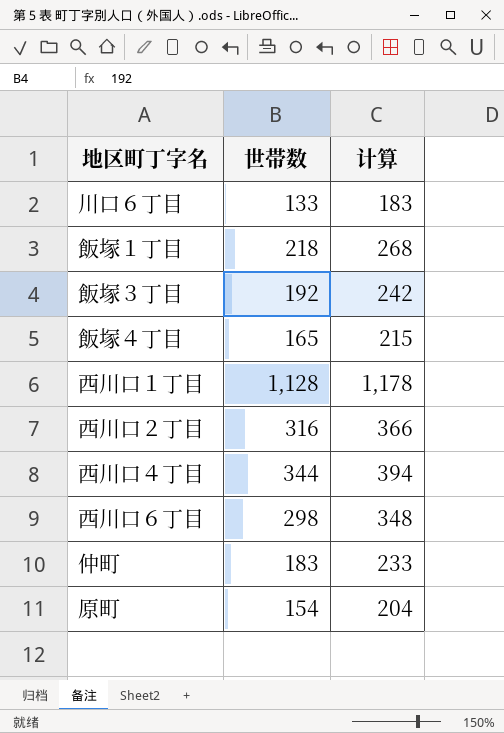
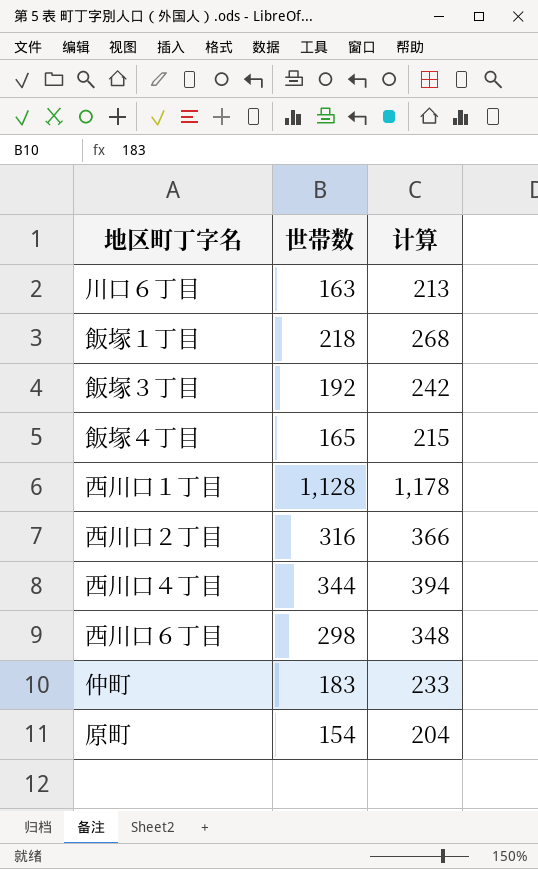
川口６丁目 | 世帯数: 133 -> 163
川口６丁目 | 计算: 183 -> 213

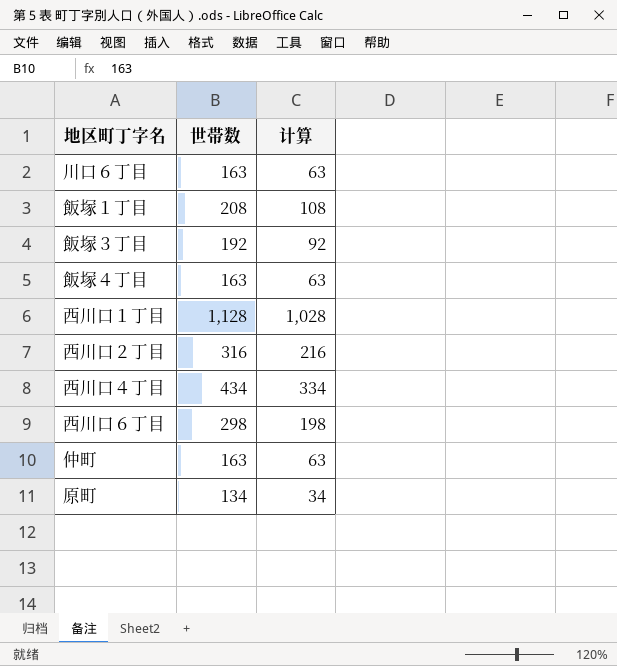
column 计算 | formula: [世帯数] + 50 -> [世帯数] - 100
飯塚１丁目 | 世帯数: 218 -> 208
飯塚４丁目 | 世帯数: 165 -> 163
西川口４丁目 | 世帯数: 344 -> 434
仲町 | 世帯数: 183 -> 163
原町 | 世帯数: 154 -> 134

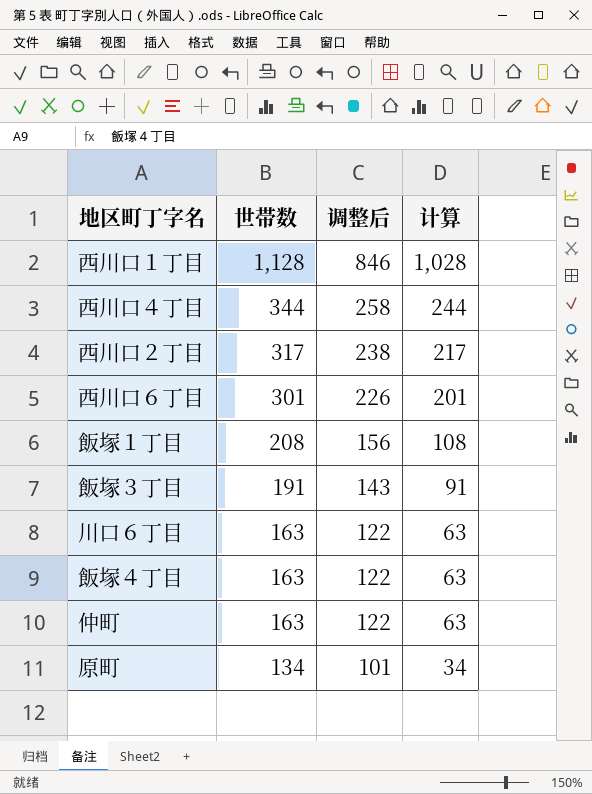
row order: none -> 世帯数 descending
column 调整后 | formula: none -> [世帯数] * 0.75
西川口４丁目 | 世帯数: 434 -> 344
西川口４丁目 | 计算: 334 -> 244
西川口２丁目 | 世帯数: 316 -> 317
西川口２丁目 | 计算: 216 -> 217
西川口６丁目 | 世帯数: 298 -> 301
西川口６丁目 | 计算: 198 -> 201
飯塚３丁目 | 世帯数: 192 -> 191
飯塚３丁目 | 计算: 92 -> 91

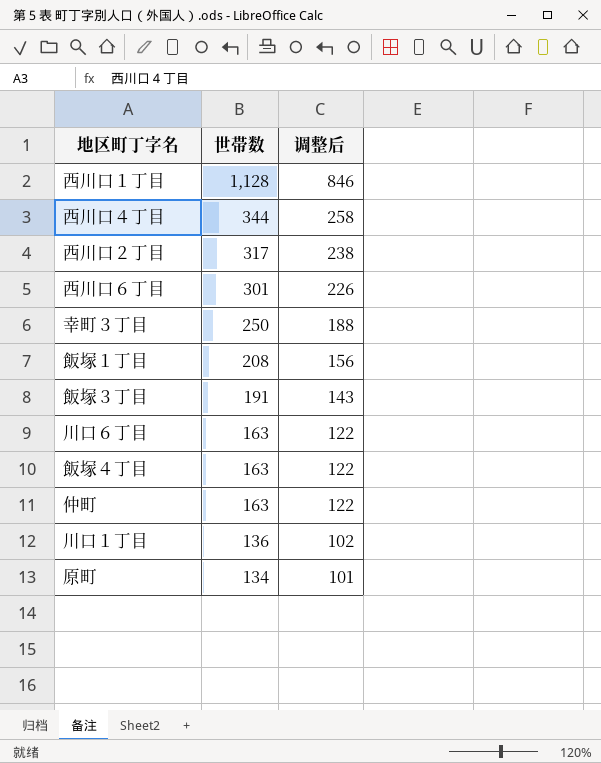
column 计算 | formula: [世帯数] - 100 -> none
row 幸町３丁目: none -> 250 | 188
row 川口１丁目: none -> 136 | 102

